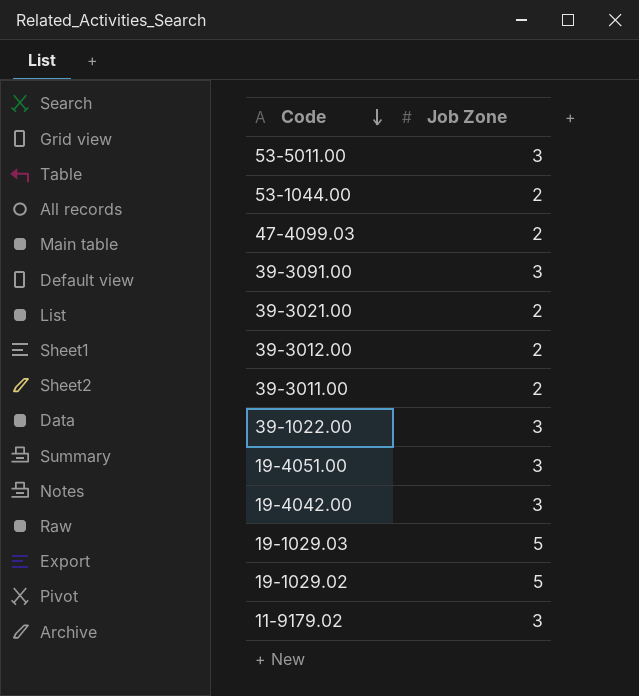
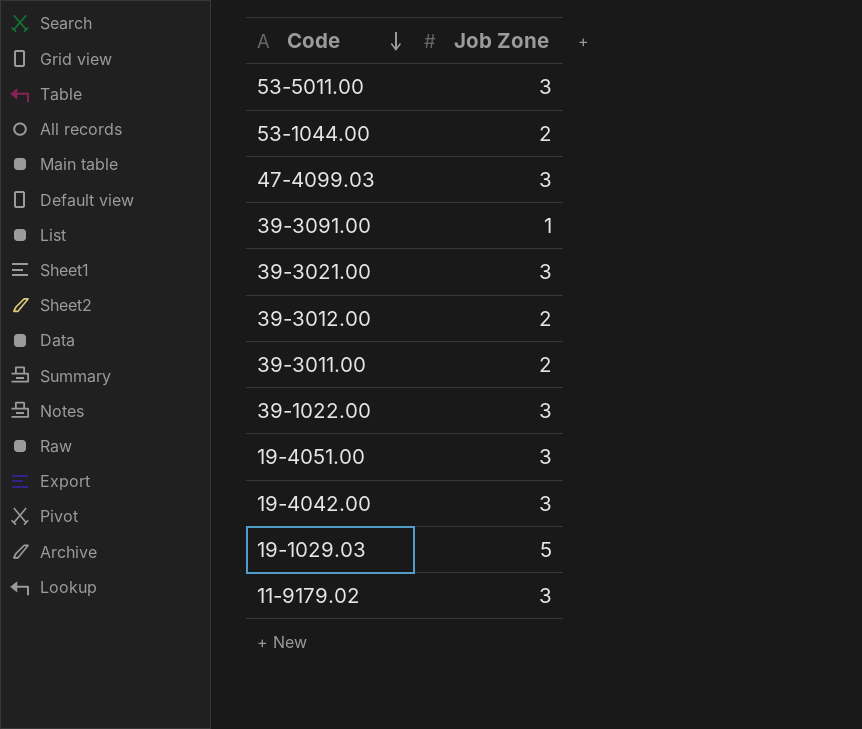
row 19-1029.02: 5 -> none
47-4099.03 | Job Zone: 2 -> 3
39-3091.00 | Job Zone: 3 -> 1
39-3021.00 | Job Zone: 2 -> 3

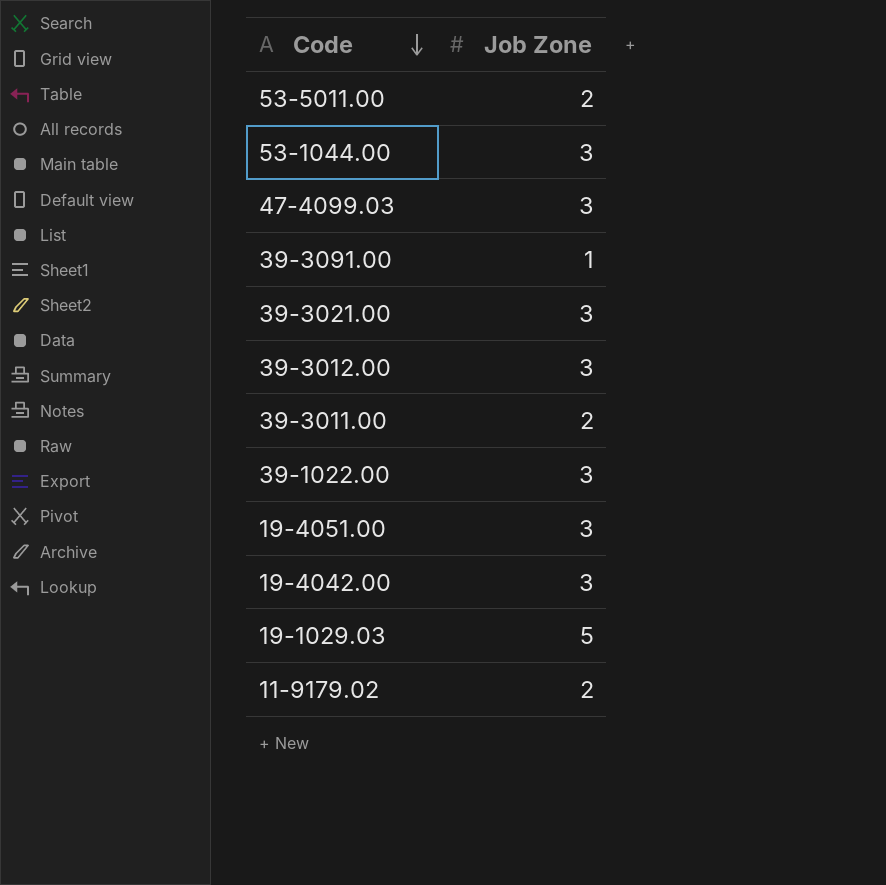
53-5011.00 | Job Zone: 3 -> 2
53-1044.00 | Job Zone: 2 -> 3
39-3012.00 | Job Zone: 2 -> 3
11-9179.02 | Job Zone: 3 -> 2

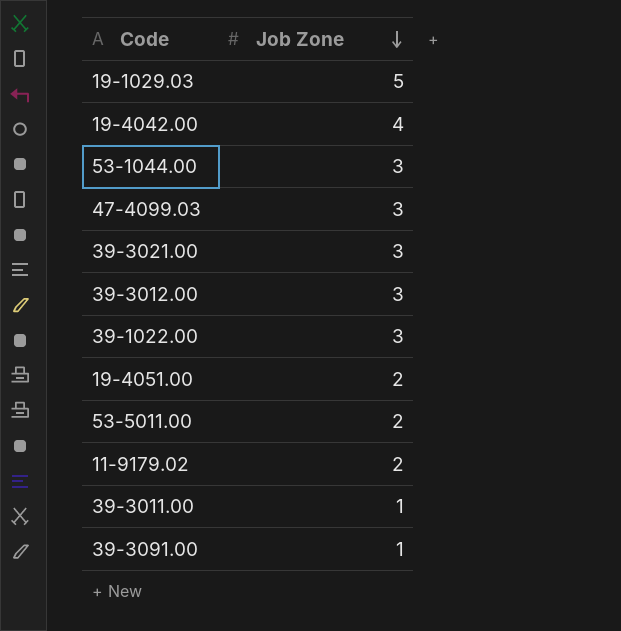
row order: Code descending -> Job Zone descending
19-4042.00 | Job Zone: 3 -> 4
19-4051.00 | Job Zone: 3 -> 2
39-3011.00 | Job Zone: 2 -> 1

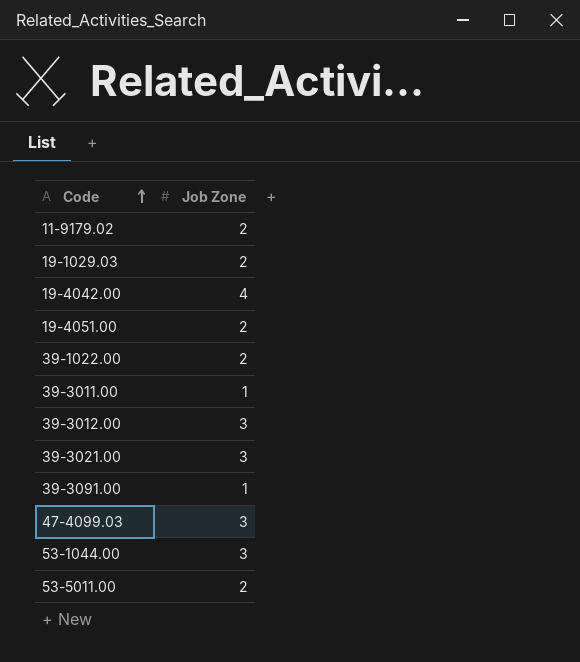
row order: Job Zone descending -> Code ascending
19-1029.03 | Job Zone: 5 -> 2
39-1022.00 | Job Zone: 3 -> 2

